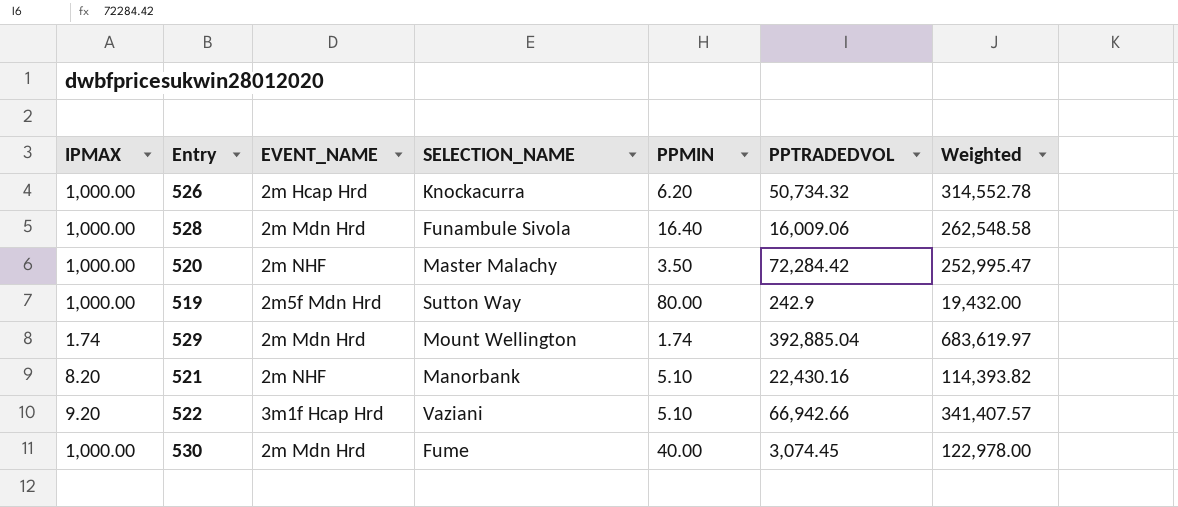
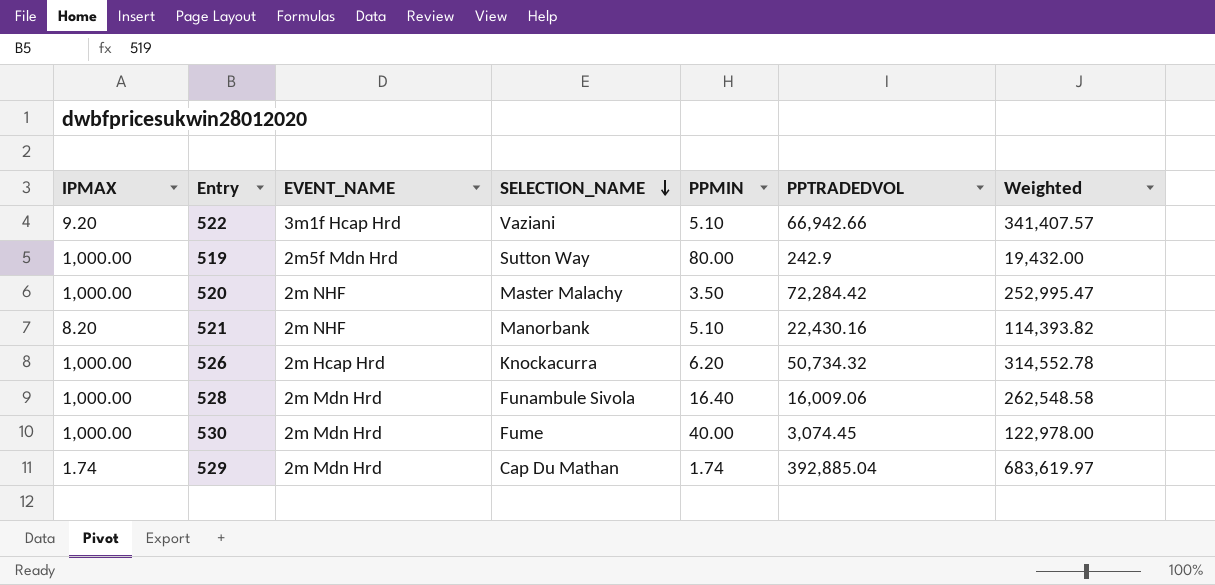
row order: none -> SELECTION_NAME descending
529 | SELECTION_NAME: Mount Wellington -> Cap Du Mathan

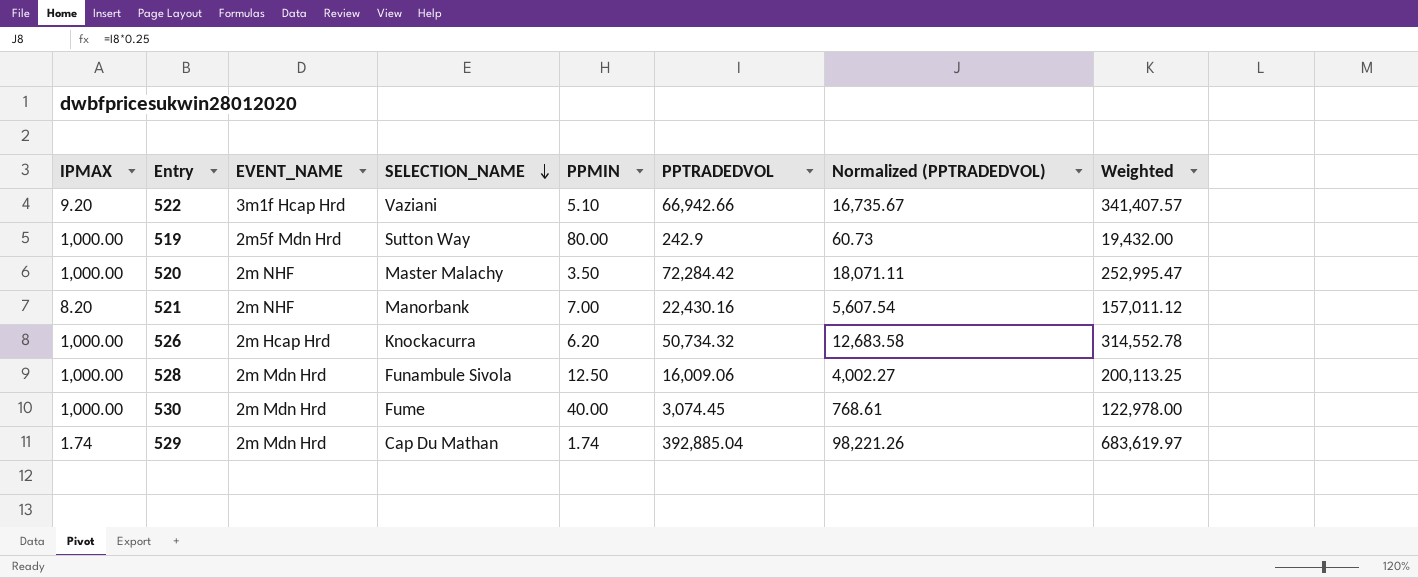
column Normalized (PPTRADEDVOL) | formula: none -> [PPTRADEDVOL] * 0.25
521 | PPMIN: 5.10 -> 7.00
521 | Weighted: 114,393.82 -> 157,011.12
528 | PPMIN: 16.40 -> 12.50
528 | Weighted: 262,548.58 -> 200,113.25

